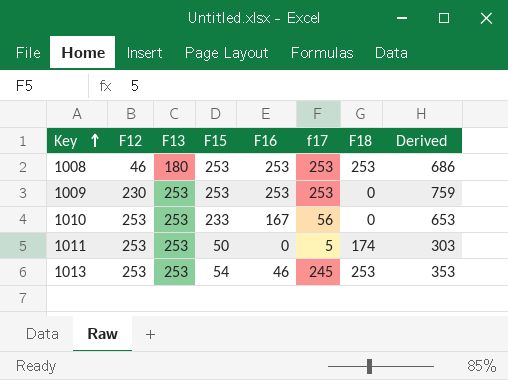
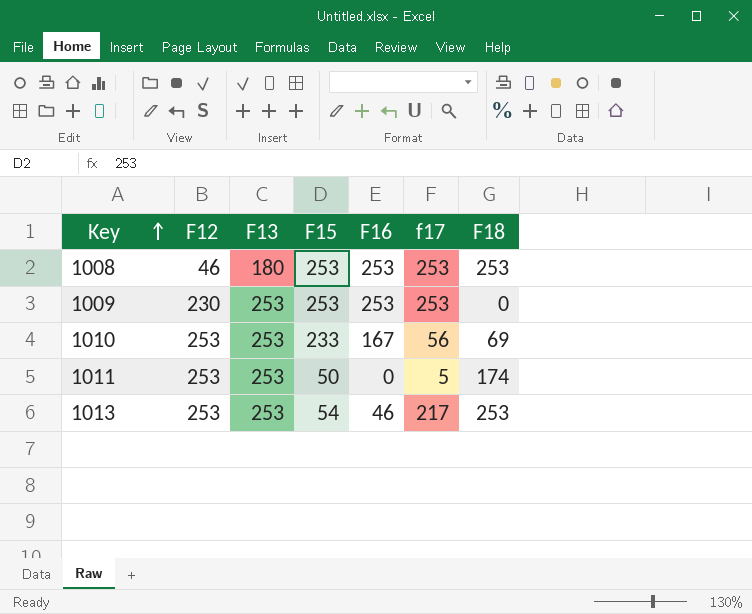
column Derived | formula: [F13] + [F15] + [F16] -> none
1010 | F18: 0 -> 69
1013 | f17: 245 -> 217

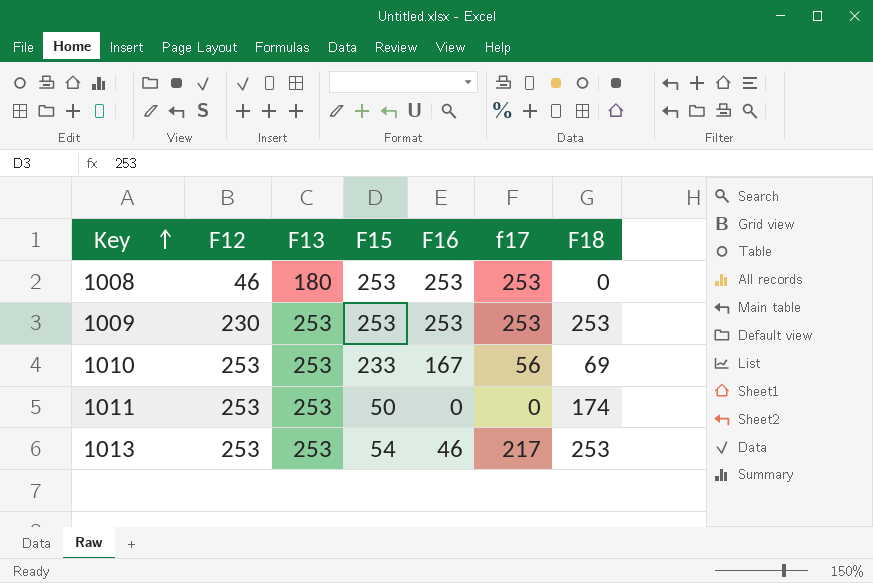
1008 | F18: 253 -> 0
1009 | F18: 0 -> 253
1011 | f17: 5 -> 0

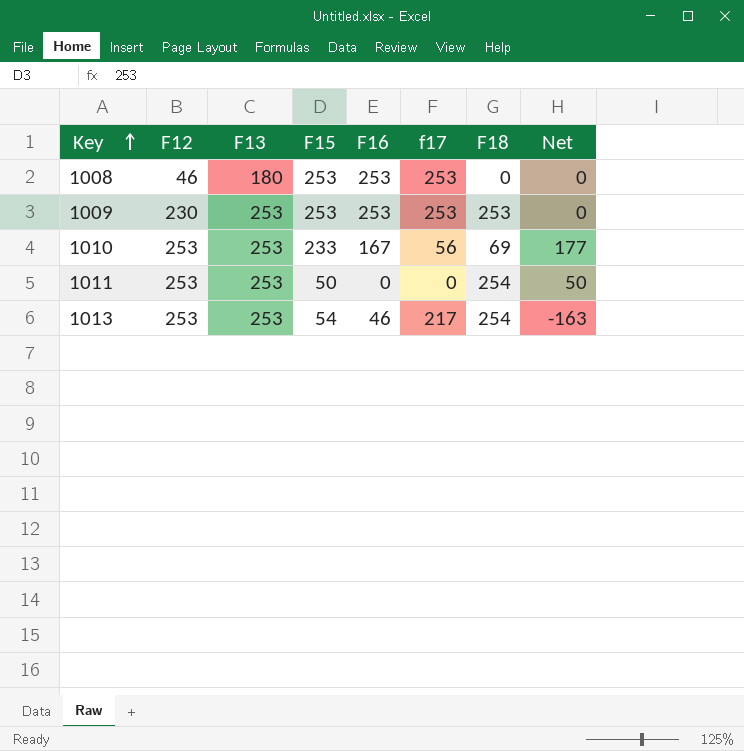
column Net | formula: none -> [F15] - [f17]
1011 | F18: 174 -> 254
1013 | F18: 253 -> 254

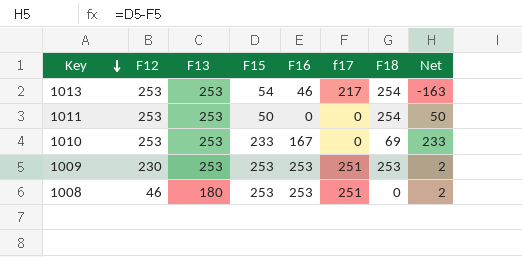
row order: Key ascending -> Key descending
1010 | f17: 56 -> 0
1010 | Net: 177 -> 233
1009 | f17: 253 -> 251
1009 | Net: 0 -> 2
1008 | f17: 253 -> 251
1008 | Net: 0 -> 2

